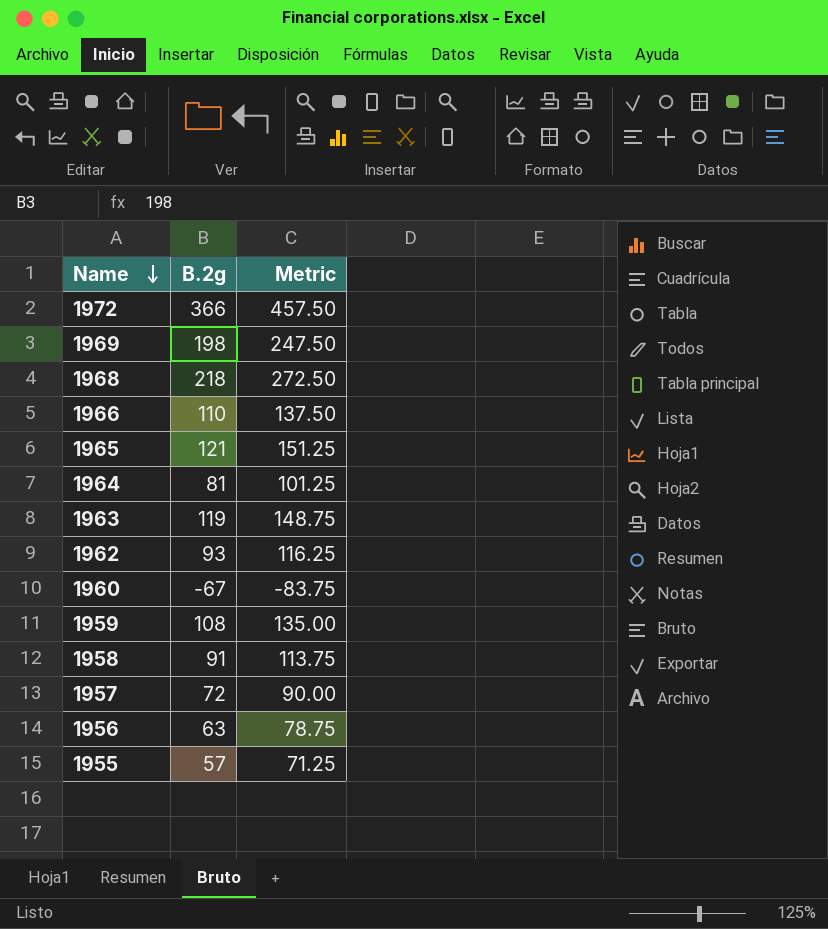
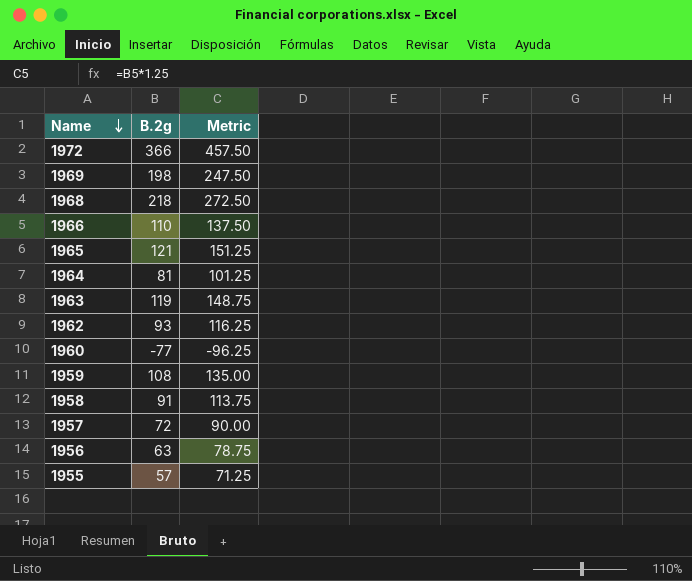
1960 | B.2g: -67 -> -77
1960 | Metric: -83.75 -> -96.25

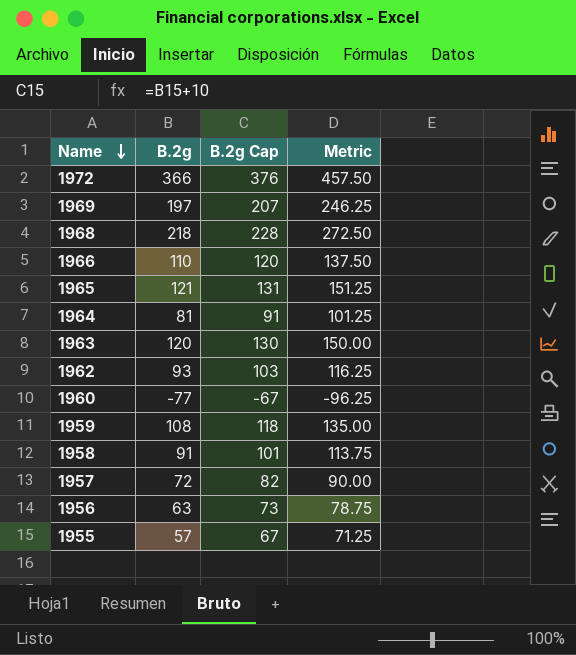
column B.2g Cap | formula: none -> [B.2g] + 10
1969 | B.2g: 198 -> 197
1969 | Metric: 247.50 -> 246.25
1963 | B.2g: 119 -> 120
1963 | Metric: 148.75 -> 150.00

